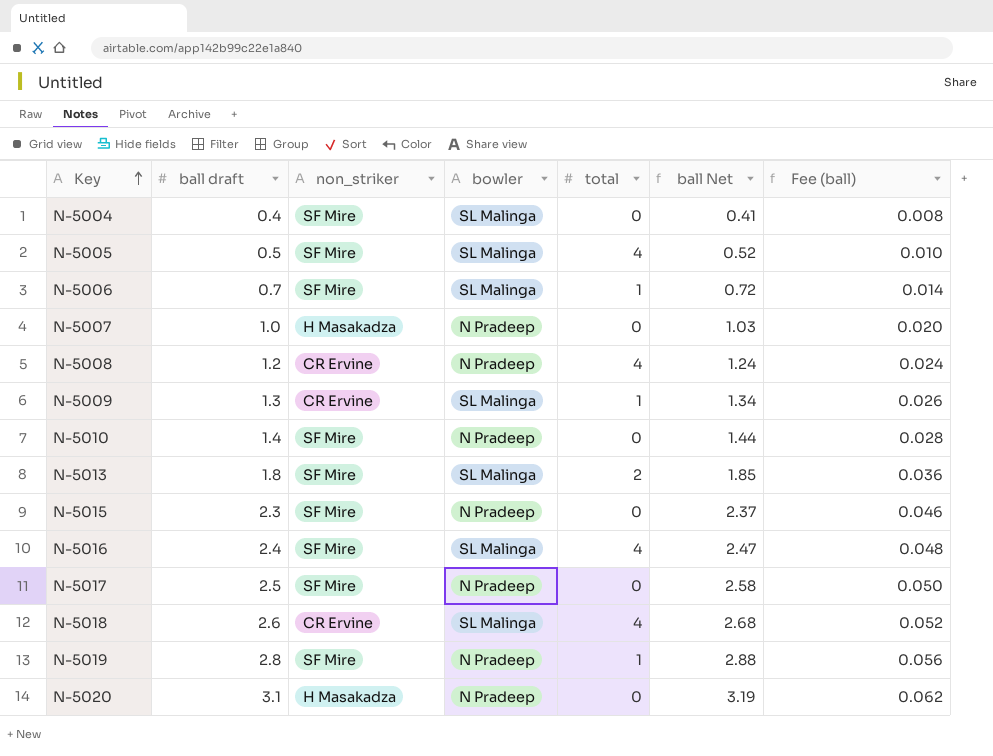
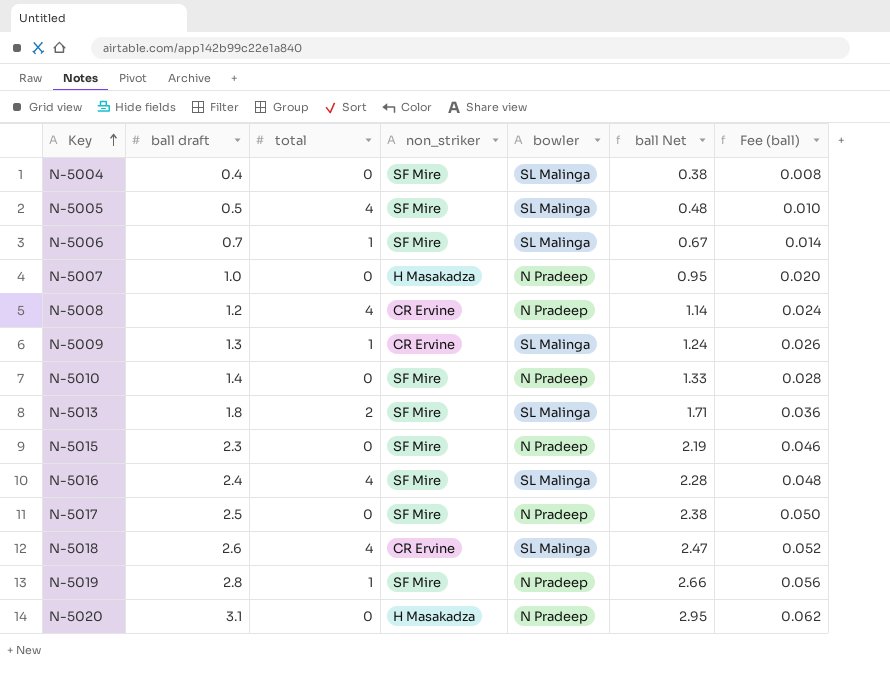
column total | position: 5 -> 3
column ball Net | formula: [ball draft] * 1.03 -> [ball draft] * 0.95

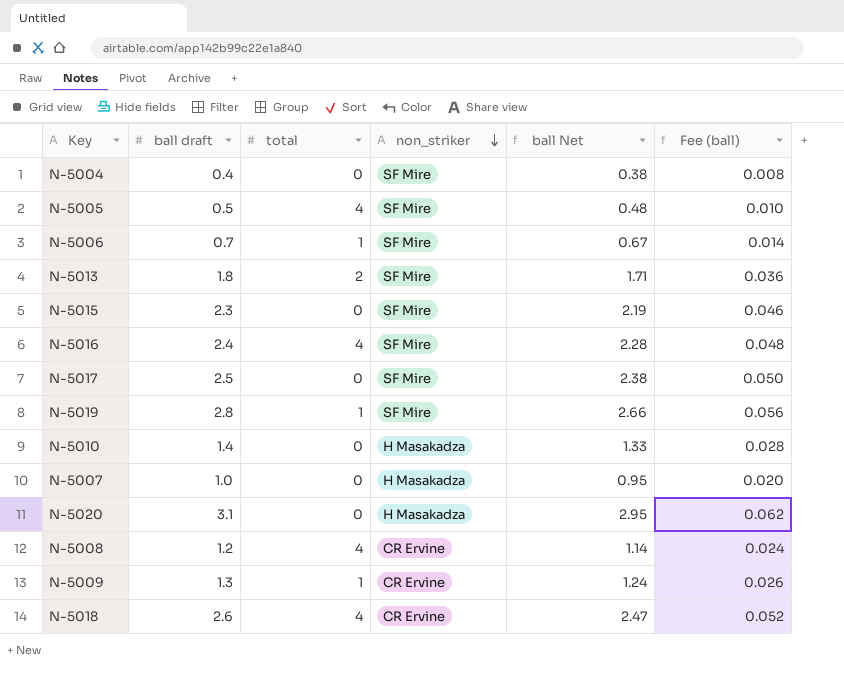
row order: Key ascending -> non_striker descending
column bowler | position: 5 -> none
N-5010 | non_striker: SF Mire -> H Masakadza

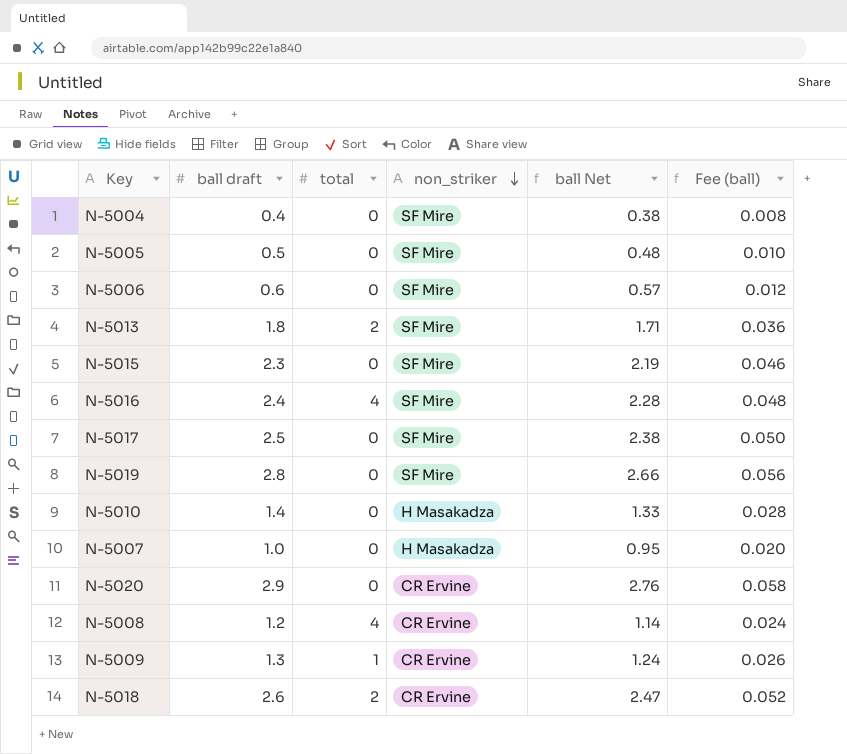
N-5005 | total: 4 -> 0
N-5006 | ball draft: 0.7 -> 0.6
N-5006 | total: 1 -> 0
N-5006 | ball Net: 0.67 -> 0.57
N-5006 | Fee (ball): 0.014 -> 0.012
N-5019 | total: 1 -> 0
N-5020 | ball draft: 3.1 -> 2.9
N-5020 | non_striker: H Masakadza -> CR Ervine
N-5020 | ball Net: 2.95 -> 2.76
N-5020 | Fee (ball): 0.062 -> 0.058
N-5018 | total: 4 -> 2

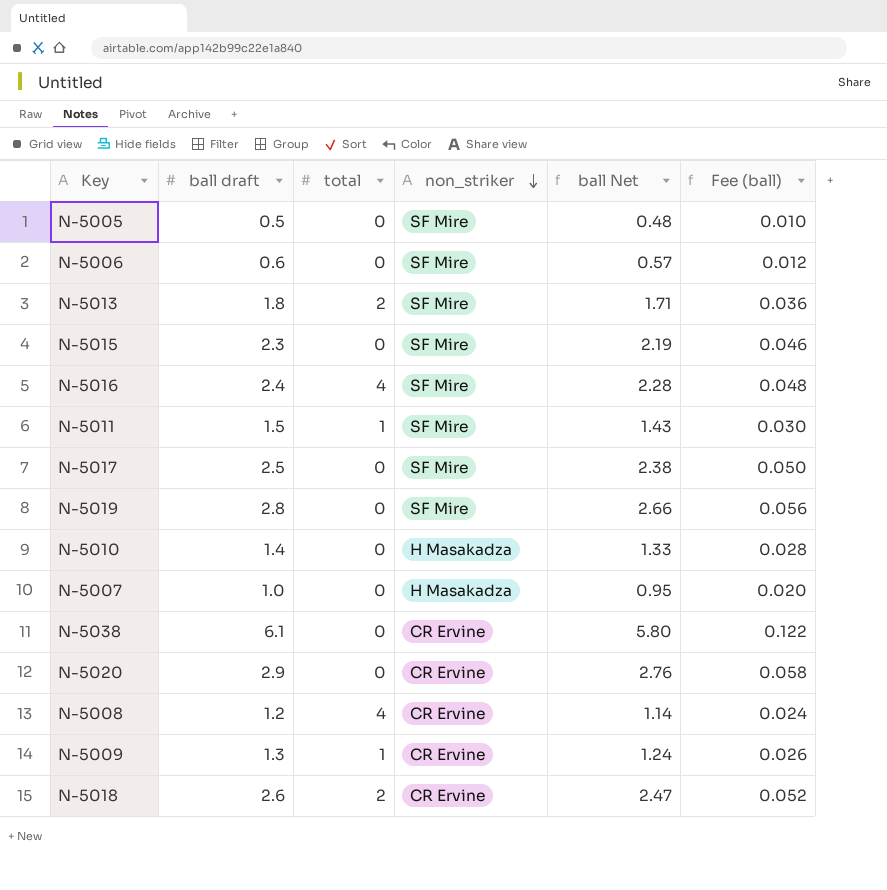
row N-5004: 0.4 | 0 | SF Mire | 0.38 | 0.008 -> none
row N-5011: none -> 1.5 | 1 | SF Mire | 1.43 | 0.030
row N-5038: none -> 6.1 | 0 | CR Ervine | 5.80 | 0.122

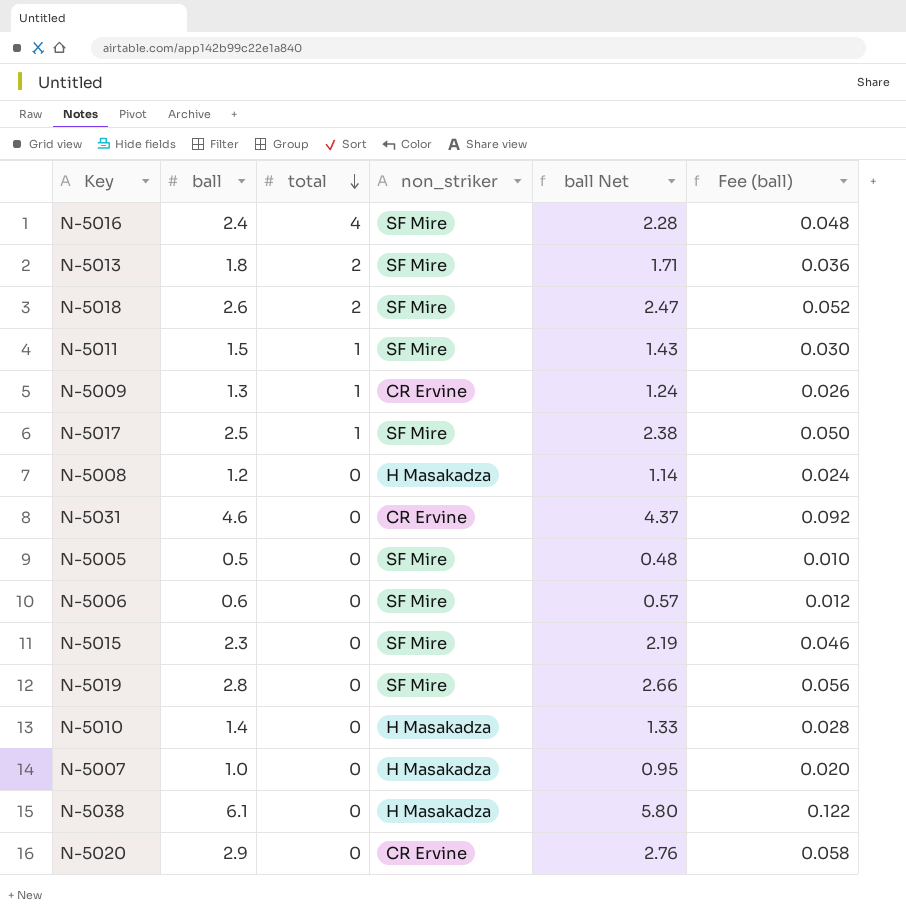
row order: non_striker descending -> total descending
column name: ball draft -> ball
N-5018 | non_striker: CR Ervine -> SF Mire
N-5017 | total: 0 -> 1
N-5008 | total: 4 -> 0
N-5008 | non_striker: CR Ervine -> H Masakadza
row N-5031: none -> 4.6 | 0 | CR Ervine | 4.37 | 0.092
N-5038 | non_striker: CR Ervine -> H Masakadza

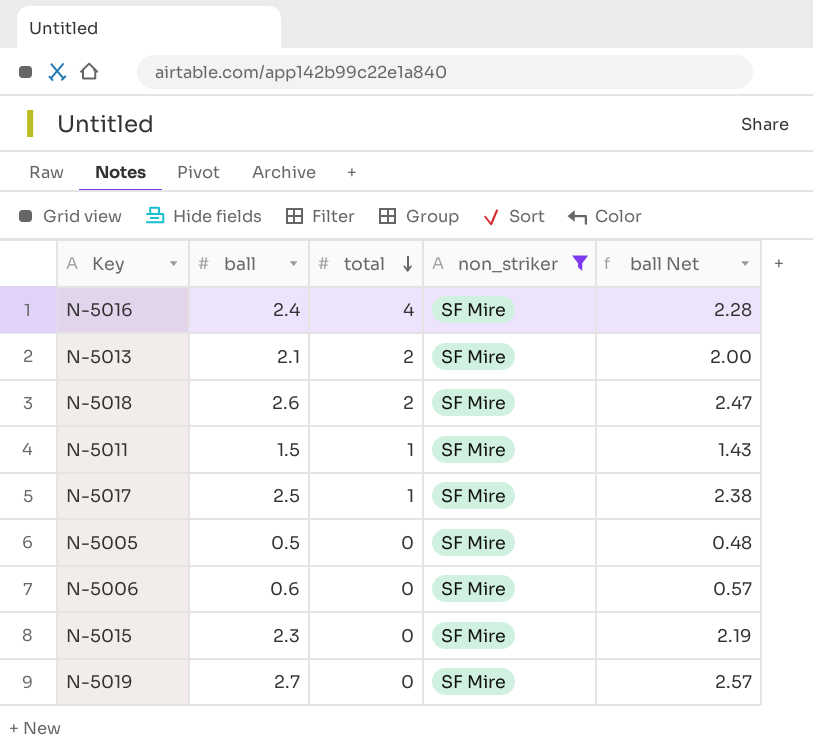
filter: none -> non_striker = SF Mire
column Fee (ball) | formula: [ball] * 0.02 -> none
N-5013 | ball: 1.8 -> 2.1
N-5013 | ball Net: 1.71 -> 2.00
N-5019 | ball: 2.8 -> 2.7
N-5019 | ball Net: 2.66 -> 2.57

